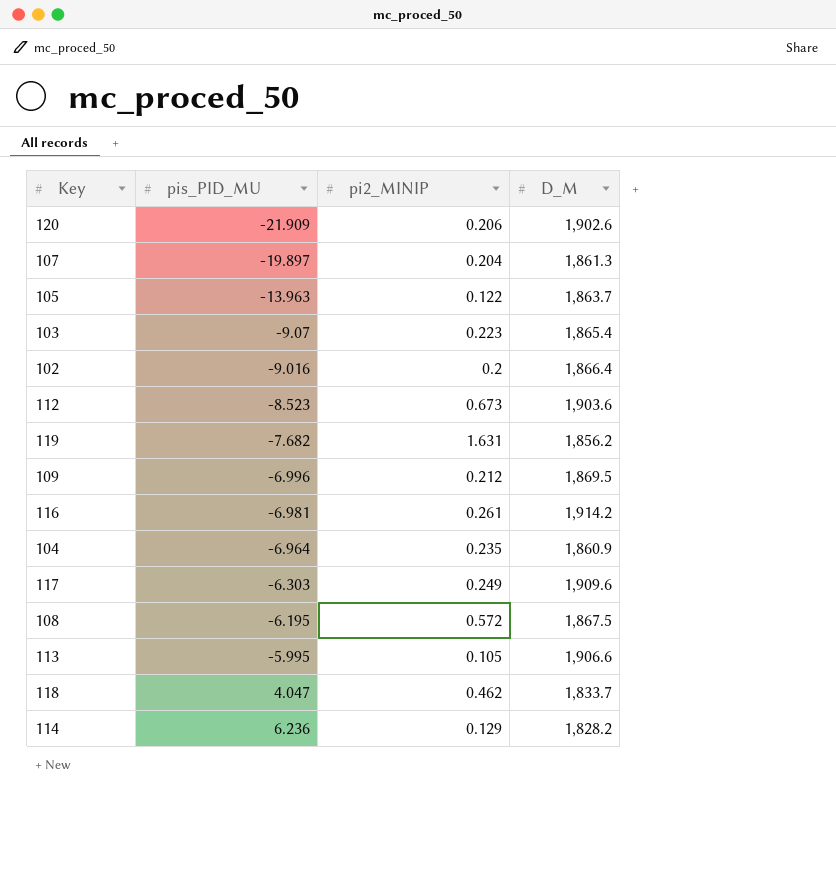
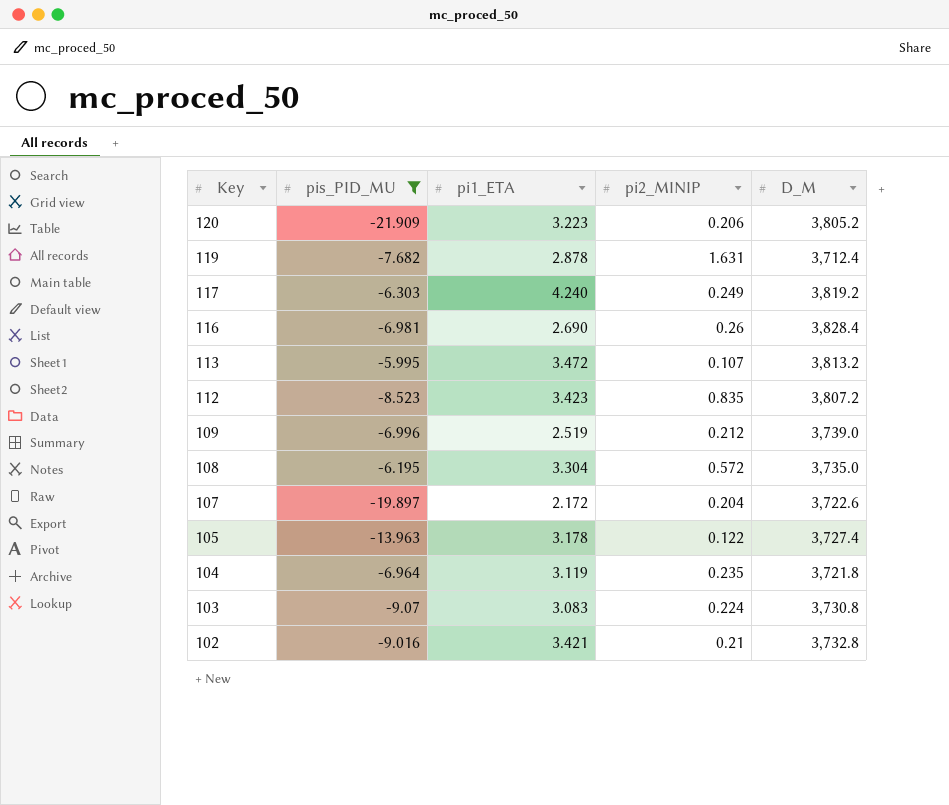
filter: none -> pis_PID_MU <= -5.995
row order: pis_PID_MU ascending -> Key descending
column pi1_ETA | position: none -> 3
120 | D_M: 1,902.6 -> 3,805.2
119 | D_M: 1,856.2 -> 3,712.4
117 | D_M: 1,909.6 -> 3,819.2
116 | pi2_MINIP: 0.261 -> 0.26
116 | D_M: 1,914.2 -> 3,828.4
113 | pi2_MINIP: 0.105 -> 0.107
113 | D_M: 1,906.6 -> 3,813.2
112 | pi2_MINIP: 0.673 -> 0.835
112 | D_M: 1,903.6 -> 3,807.2
109 | D_M: 1,869.5 -> 3,739.0
108 | D_M: 1,867.5 -> 3,735.0
107 | D_M: 1,861.3 -> 3,722.6
105 | D_M: 1,863.7 -> 3,727.4
104 | D_M: 1,860.9 -> 3,721.8
103 | pi2_MINIP: 0.223 -> 0.224
103 | D_M: 1,865.4 -> 3,730.8
102 | pi2_MINIP: 0.2 -> 0.21
102 | D_M: 1,866.4 -> 3,732.8

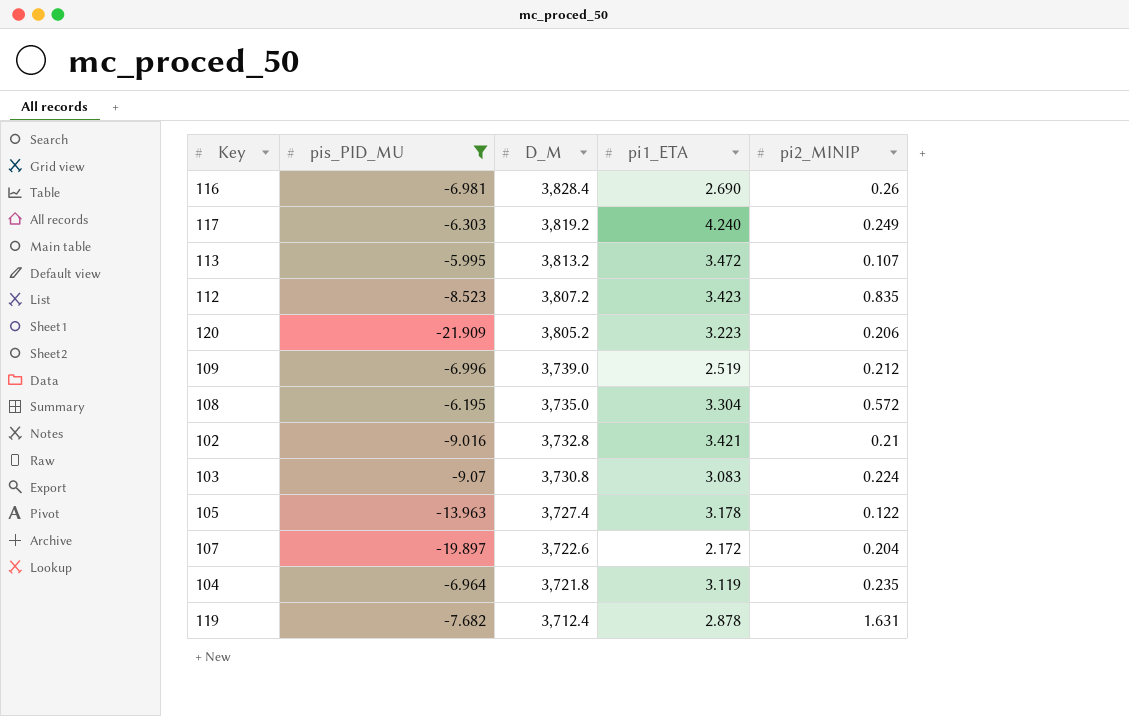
row order: Key descending -> D_M descending
column D_M | position: 5 -> 3

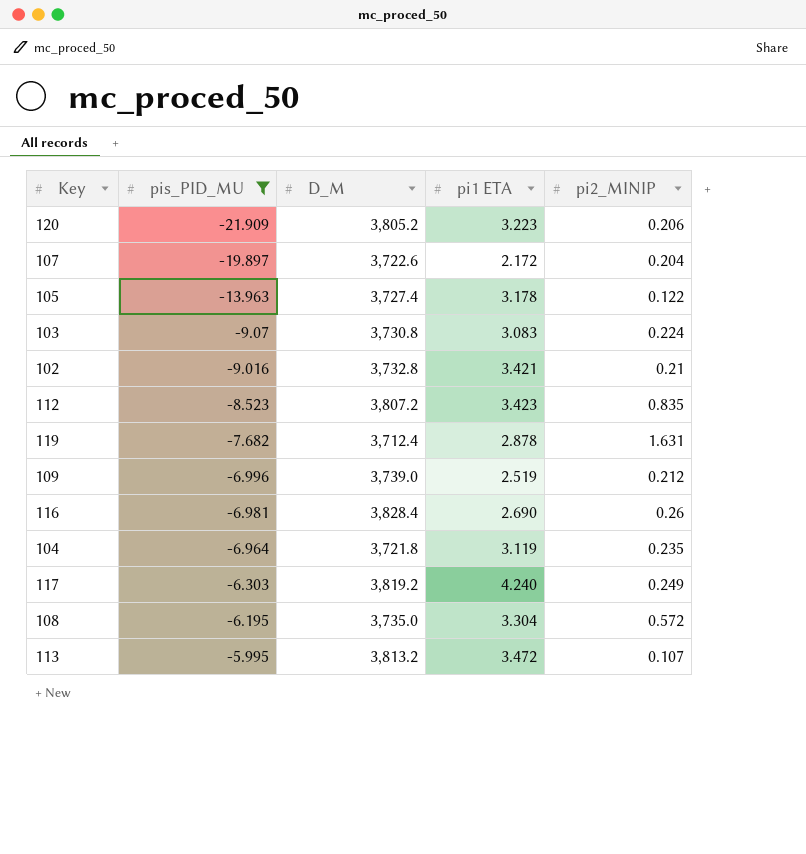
row order: D_M descending -> pis_PID_MU ascending
column name: pi1_ETA -> pi1 ETA

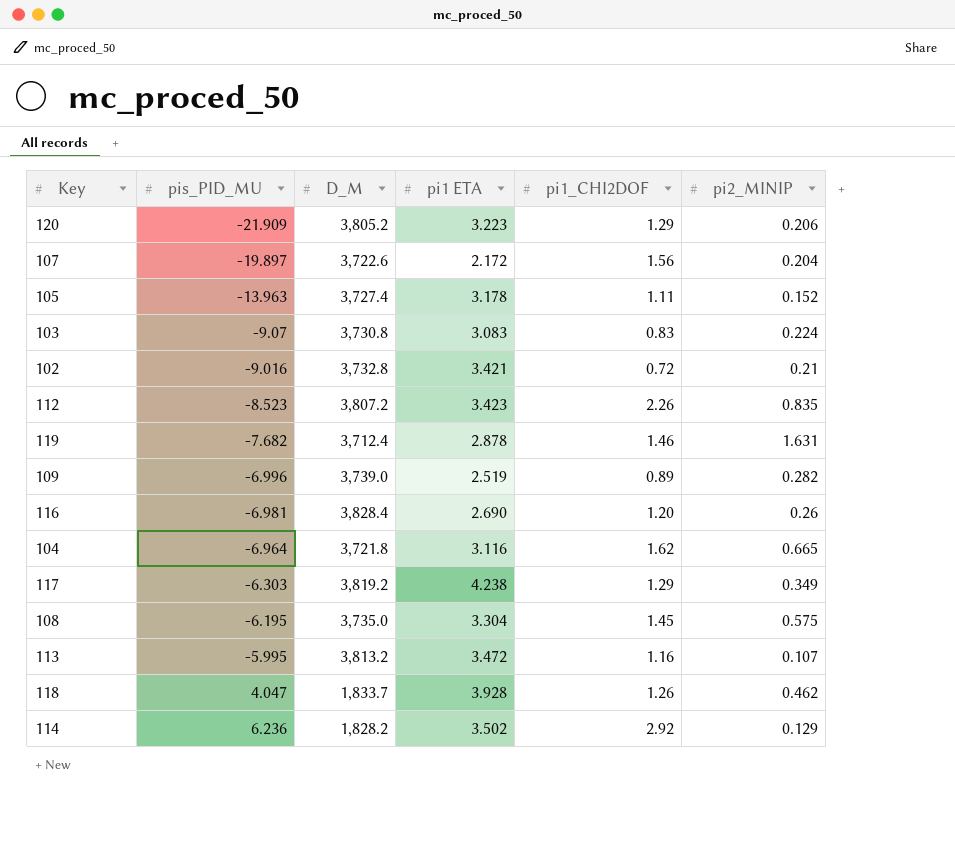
filter: pis_PID_MU <= -5.995 -> none
column pi1_CHI2DOF | position: none -> 5
105 | pi2_MINIP: 0.122 -> 0.152
109 | pi2_MINIP: 0.212 -> 0.282
104 | pi1 ETA: 3.119 -> 3.116
104 | pi2_MINIP: 0.235 -> 0.665
117 | pi1 ETA: 4.240 -> 4.238
117 | pi2_MINIP: 0.249 -> 0.349
108 | pi2_MINIP: 0.572 -> 0.575

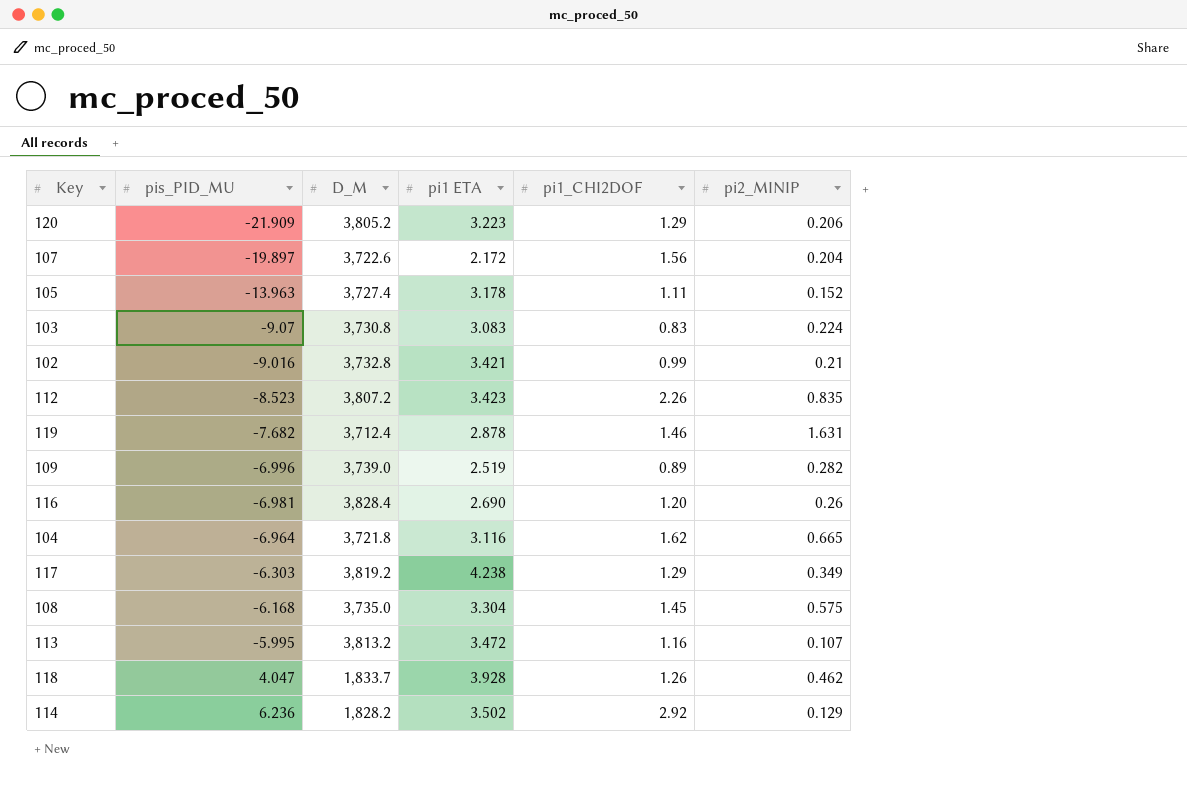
102 | pi1_CHI2DOF: 0.72 -> 0.99
108 | pis_PID_MU: -6.195 -> -6.168

